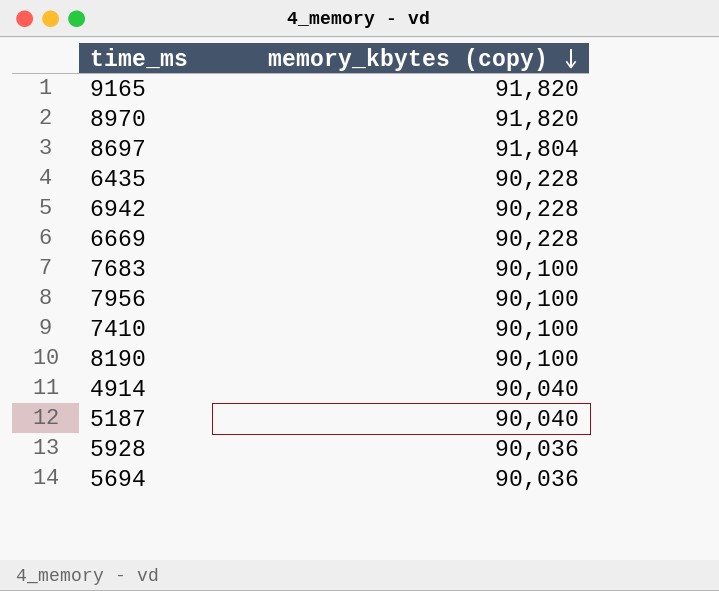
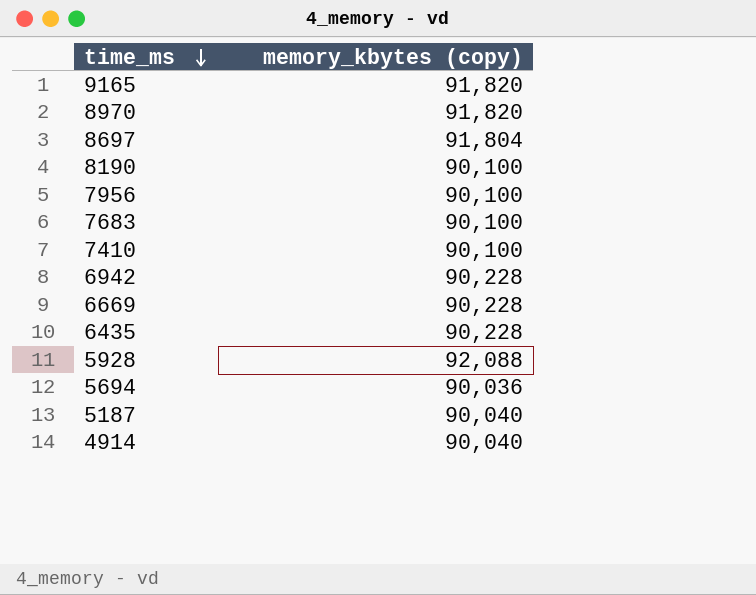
row order: memory_kbytes (copy) descending -> time_ms descending
5928 | memory_kbytes (copy): 90,036 -> 92,088

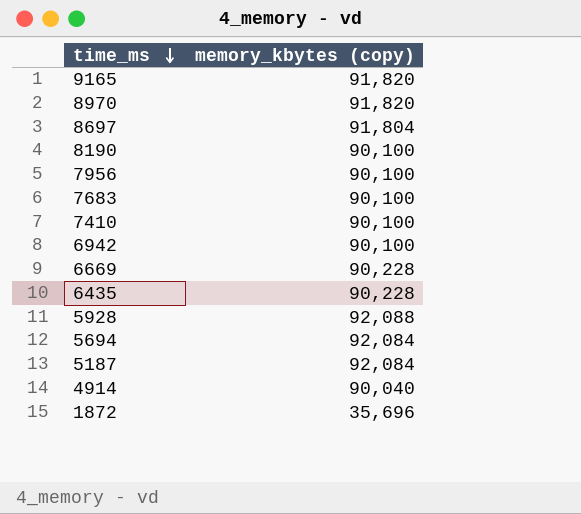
6942 | memory_kbytes (copy): 90,228 -> 90,100
5694 | memory_kbytes (copy): 90,036 -> 92,084
5187 | memory_kbytes (copy): 90,040 -> 92,084
row 1872: none -> 35,696

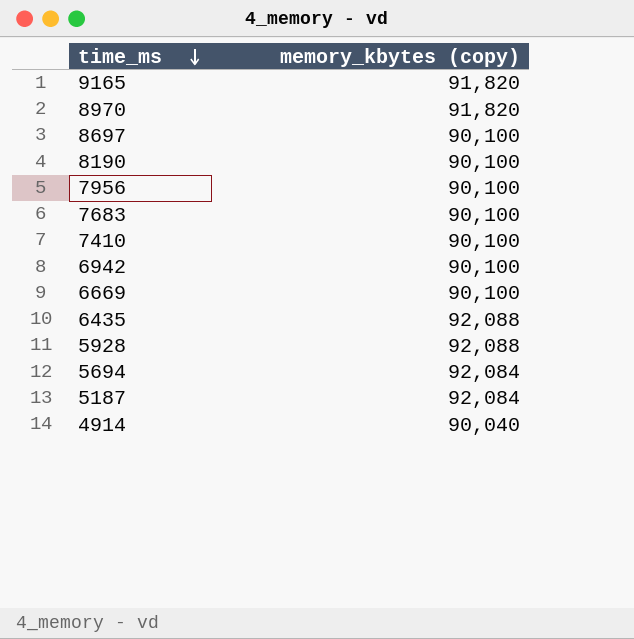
row 1872: 35,696 -> none
8697 | memory_kbytes (copy): 91,804 -> 90,100
6669 | memory_kbytes (copy): 90,228 -> 90,100
6435 | memory_kbytes (copy): 90,228 -> 92,088

